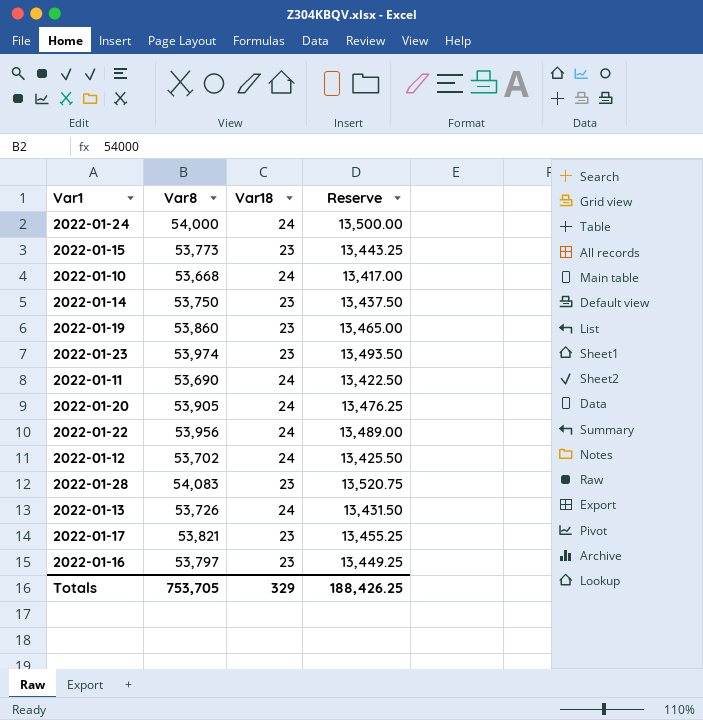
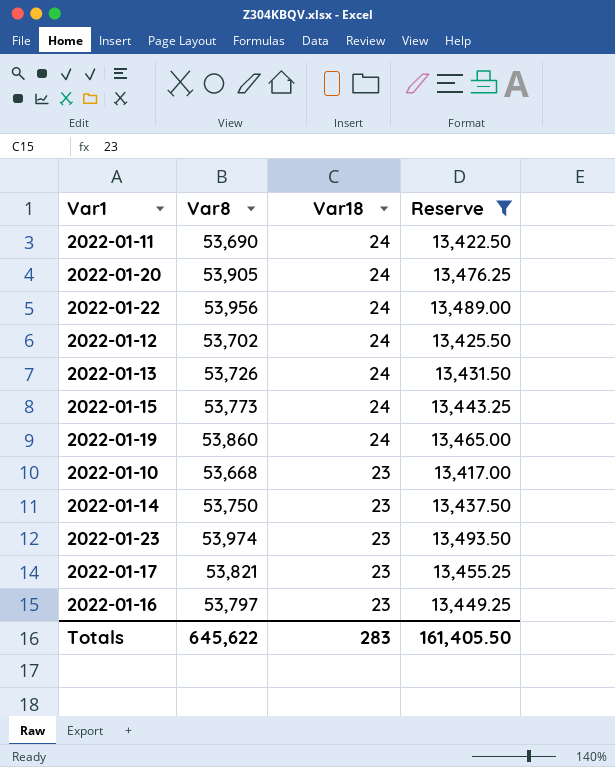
filter: none -> Reserve <= 13,493.50
row order: none -> Var18 descending
2022-01-15 | Var18: 23 -> 24
2022-01-19 | Var18: 23 -> 24
2022-01-10 | Var18: 24 -> 23
Totals | Var8: 753,705 -> 645,622
Totals | Var18: 329 -> 283
Totals | Reserve: 188,426.25 -> 161,405.50

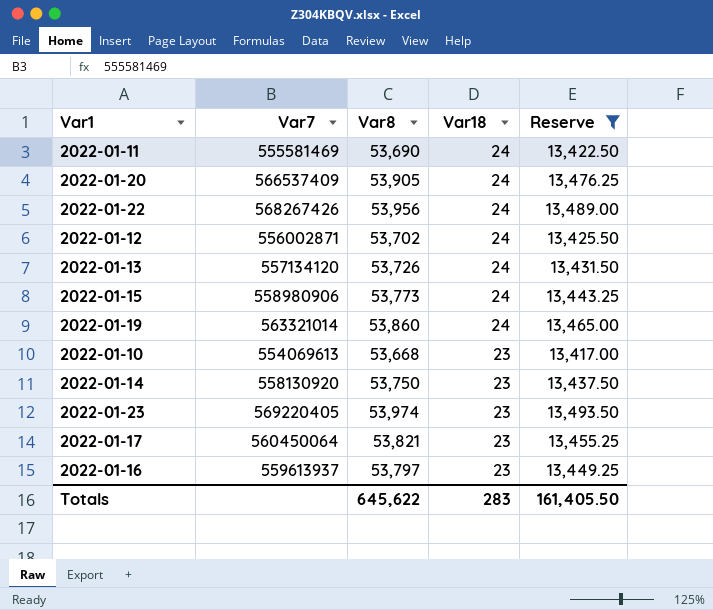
column Var7 | position: none -> 2

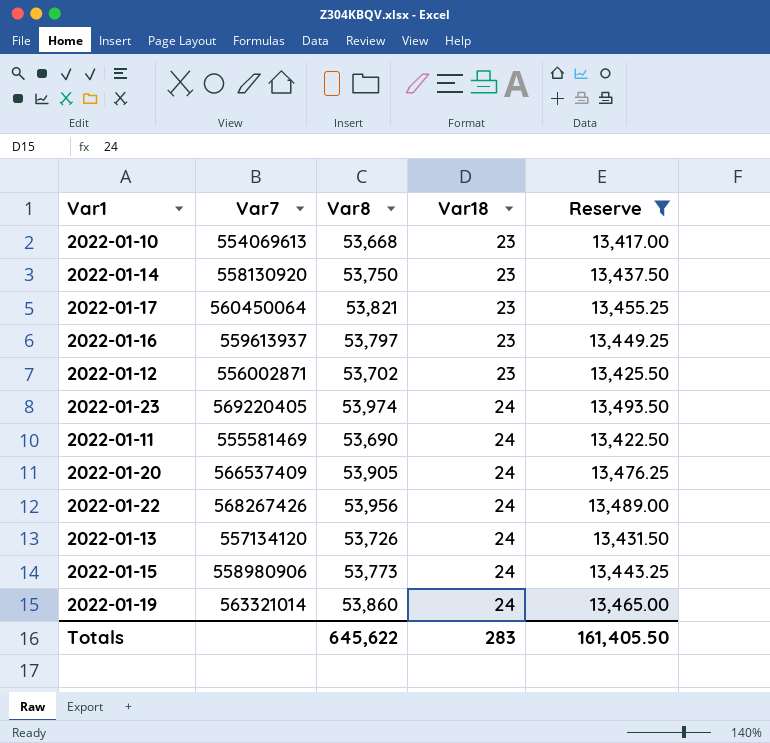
row order: Var18 descending -> Var18 ascending
2022-01-12 | Var18: 24 -> 23
2022-01-23 | Var18: 23 -> 24

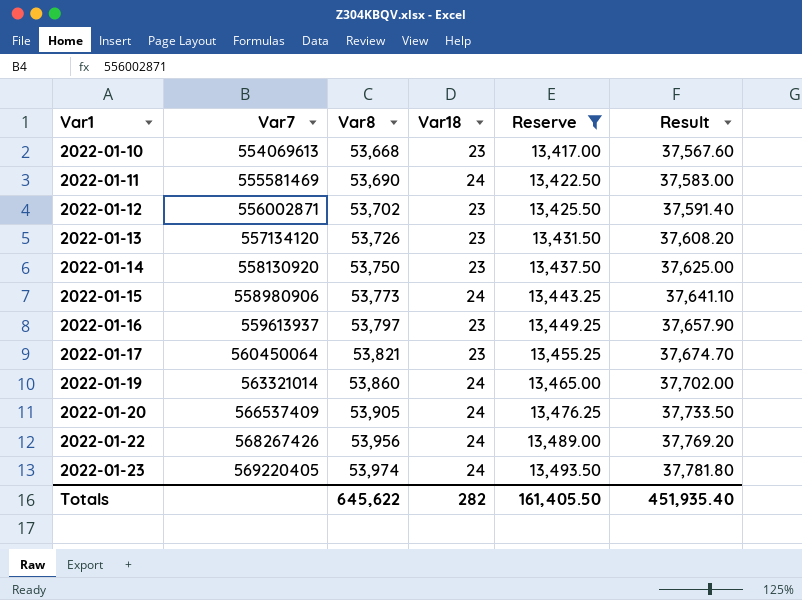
row order: Var18 ascending -> Var1 ascending
column Result | formula: none -> [Var8] * 0.7
2022-01-13 | Var18: 24 -> 23
Totals | Var18: 283 -> 282

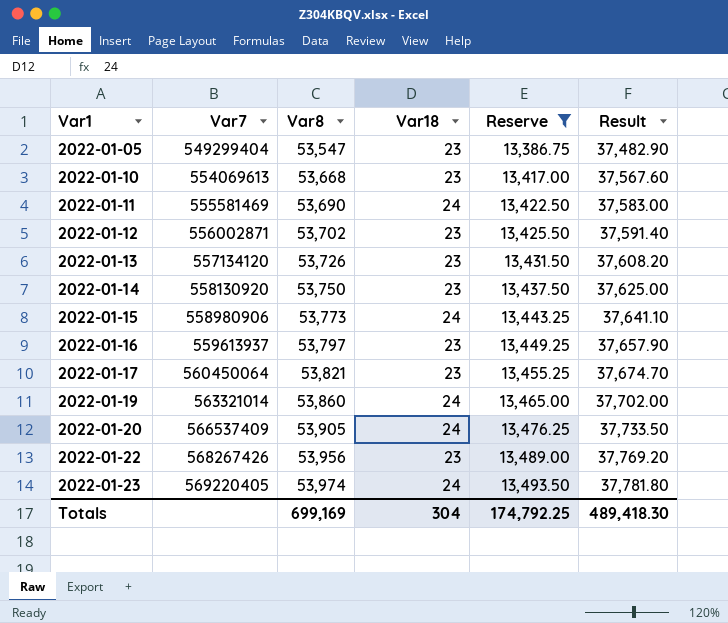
row 2022-01-05: none -> 549299404 | 53,547 | 23 | 13,386.75 | 37,482.90
2022-01-22 | Var18: 24 -> 23
Totals | Var8: 645,622 -> 699,169
Totals | Var18: 282 -> 304
Totals | Reserve: 161,405.50 -> 174,792.25
Totals | Result: 451,935.40 -> 489,418.30

